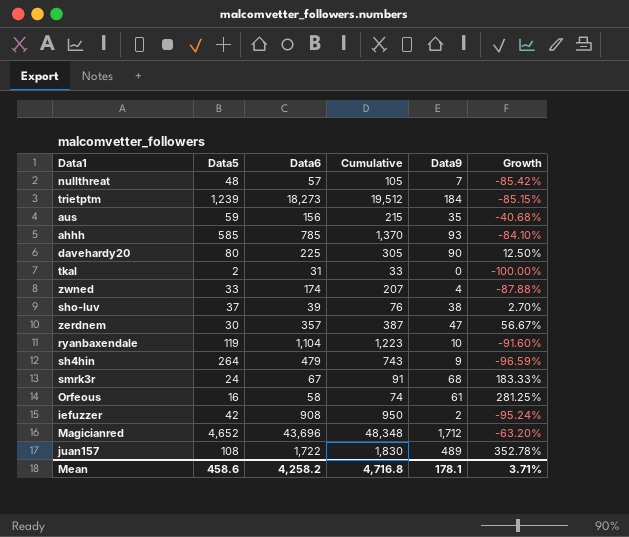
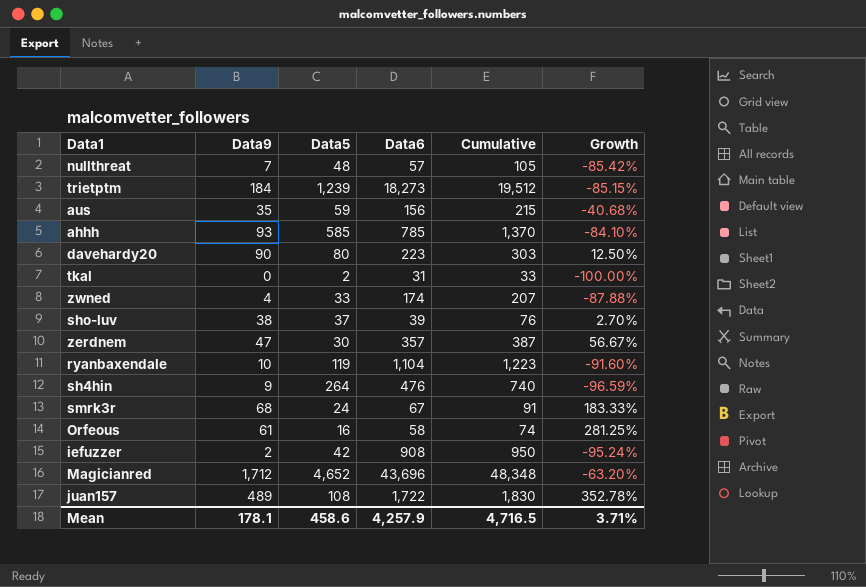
column Data9 | position: 5 -> 2
davehardy20 | Data6: 225 -> 223
davehardy20 | Cumulative: 305 -> 303
sh4hin | Data6: 479 -> 476
sh4hin | Cumulative: 743 -> 740
Mean | Data6: 4,258.2 -> 4,257.9
Mean | Cumulative: 4,716.8 -> 4,716.5

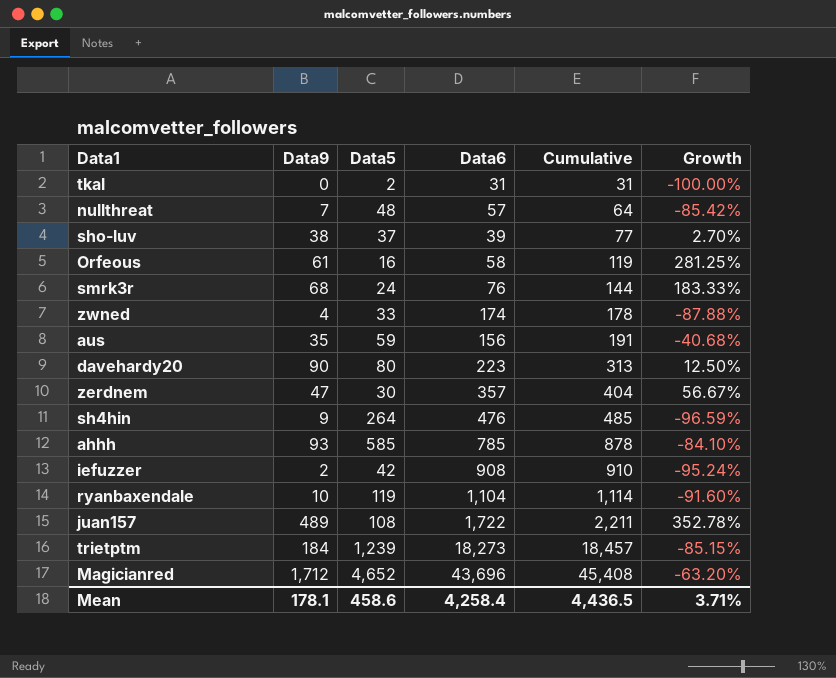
row order: none -> Cumulative ascending
column Cumulative | formula: [Data5] + [Data6] -> [Data9] + [Data6]
smrk3r | Data6: 67 -> 76
Mean | Data6: 4,257.9 -> 4,258.4
Mean | Cumulative: 4,716.5 -> 4,436.5

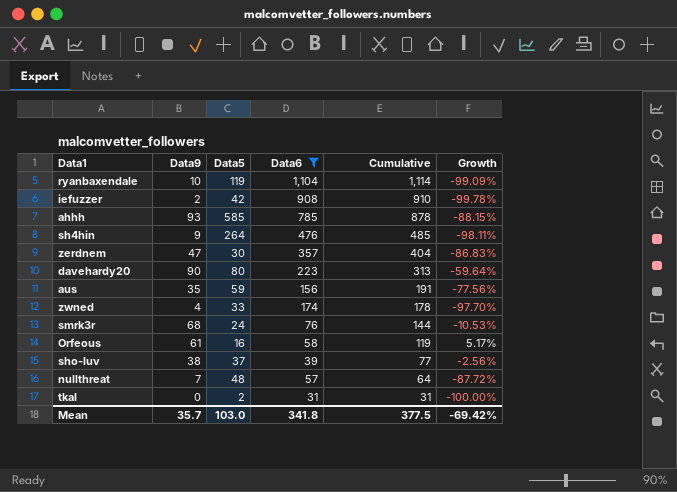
filter: none -> Data6 <= 1,104
row order: Cumulative ascending -> Cumulative descending
column Growth | formula: ([Data9] - [Data5]) / [Data5] -> ([Data9] - [Data6]) / [Data6]
Mean | Data9: 178.1 -> 35.7
Mean | Data5: 458.6 -> 103.0
Mean | Data6: 4,258.4 -> 341.8
Mean | Cumulative: 4,436.5 -> 377.5
Mean | Growth: 3.71% -> -69.42%

